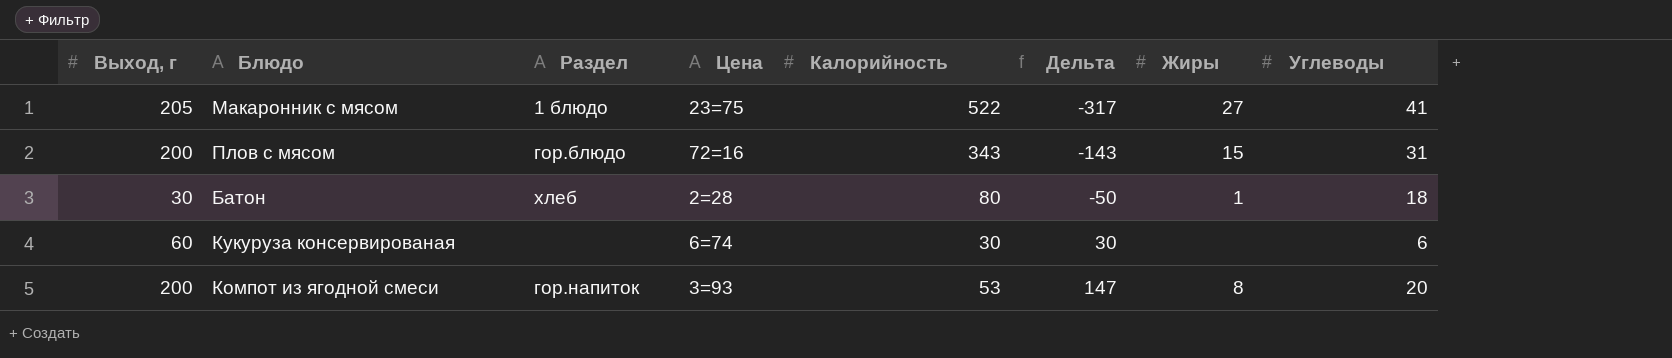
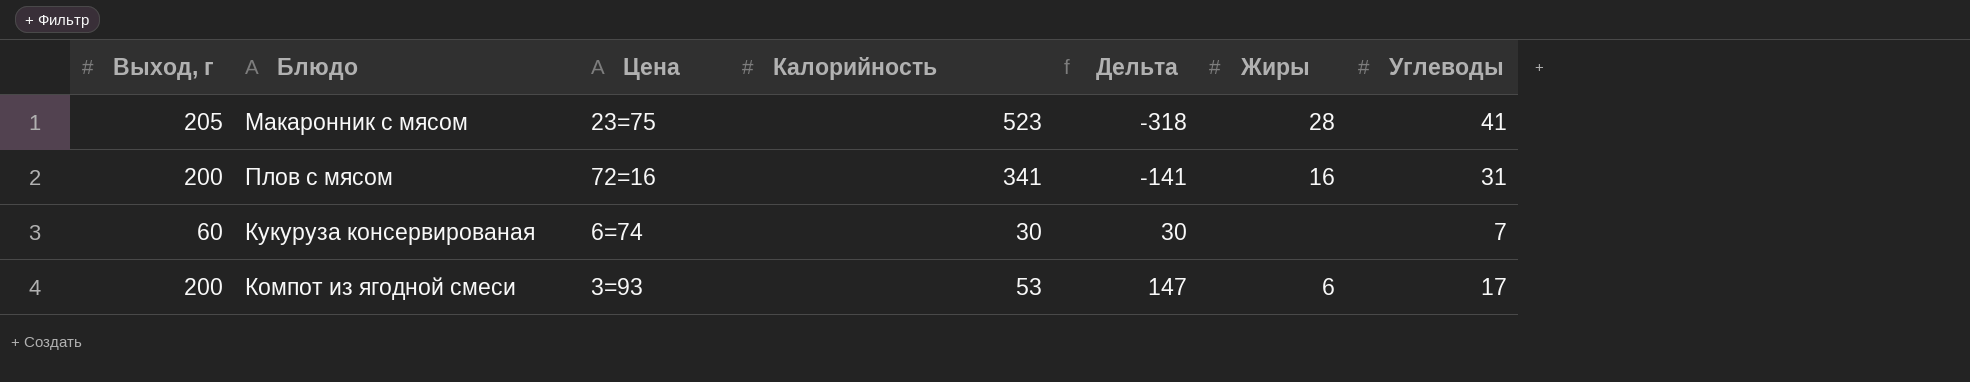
column Раздел | position: 3 -> none
row Батон: 30 | хлеб | 2=28 | 80 | -50 | 1 | 18 -> none
Макаронник с мясом | Калорийность: 522 -> 523
Макаронник с мясом | Дельта: -317 -> -318
Макаронник с мясом | Жиры: 27 -> 28
Плов с мясом | Калорийность: 343 -> 341
Плов с мясом | Дельта: -143 -> -141
Плов с мясом | Жиры: 15 -> 16
Кукуруза консервированая | Углеводы: 6 -> 7
Компот из ягодной смеси | Жиры: 8 -> 6
Компот из ягодной смеси | Углеводы: 20 -> 17

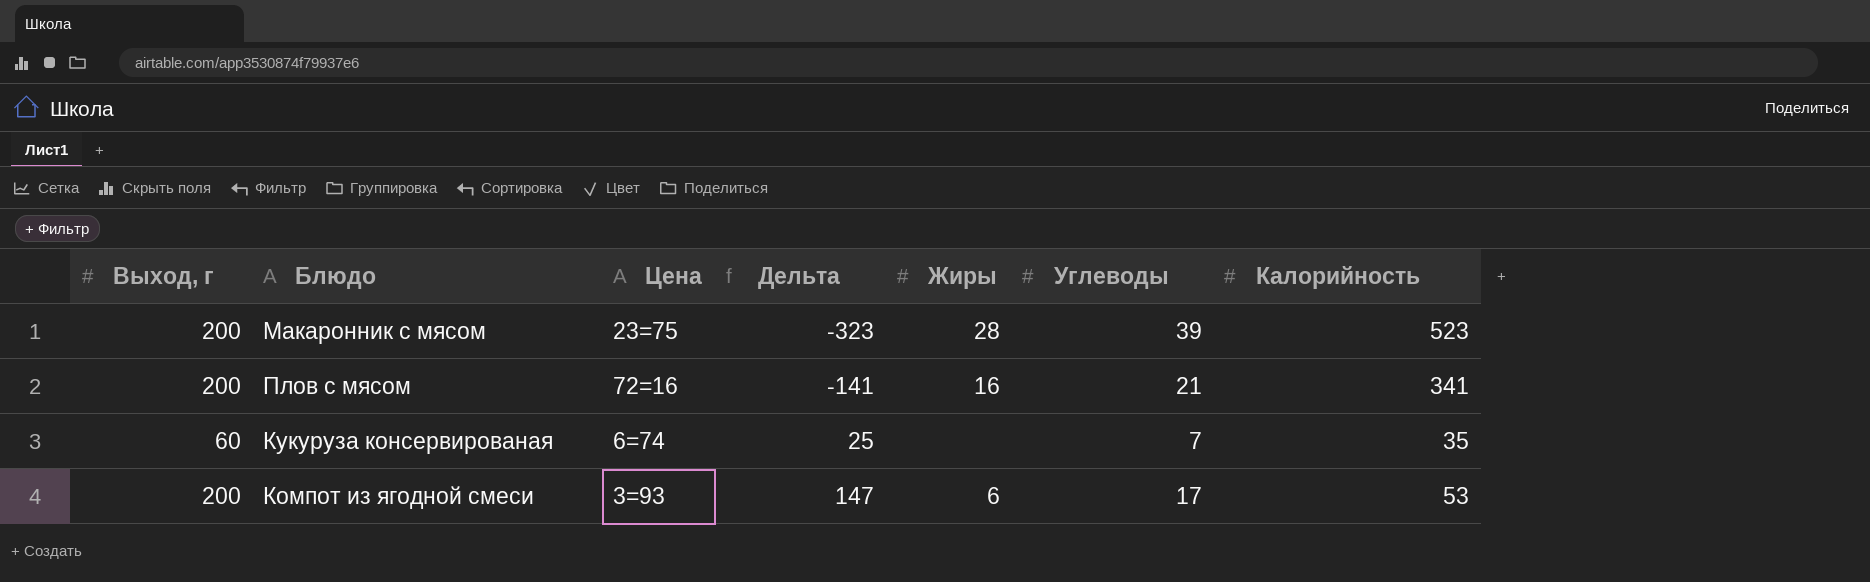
column Калорийность | position: 4 -> 7
Макаронник с мясом | Выход, г: 205 -> 200
Макаронник с мясом | Дельта: -318 -> -323
Макаронник с мясом | Углеводы: 41 -> 39
Плов с мясом | Углеводы: 31 -> 21
Кукуруза консервированая | Дельта: 30 -> 25
Кукуруза консервированая | Калорийность: 30 -> 35

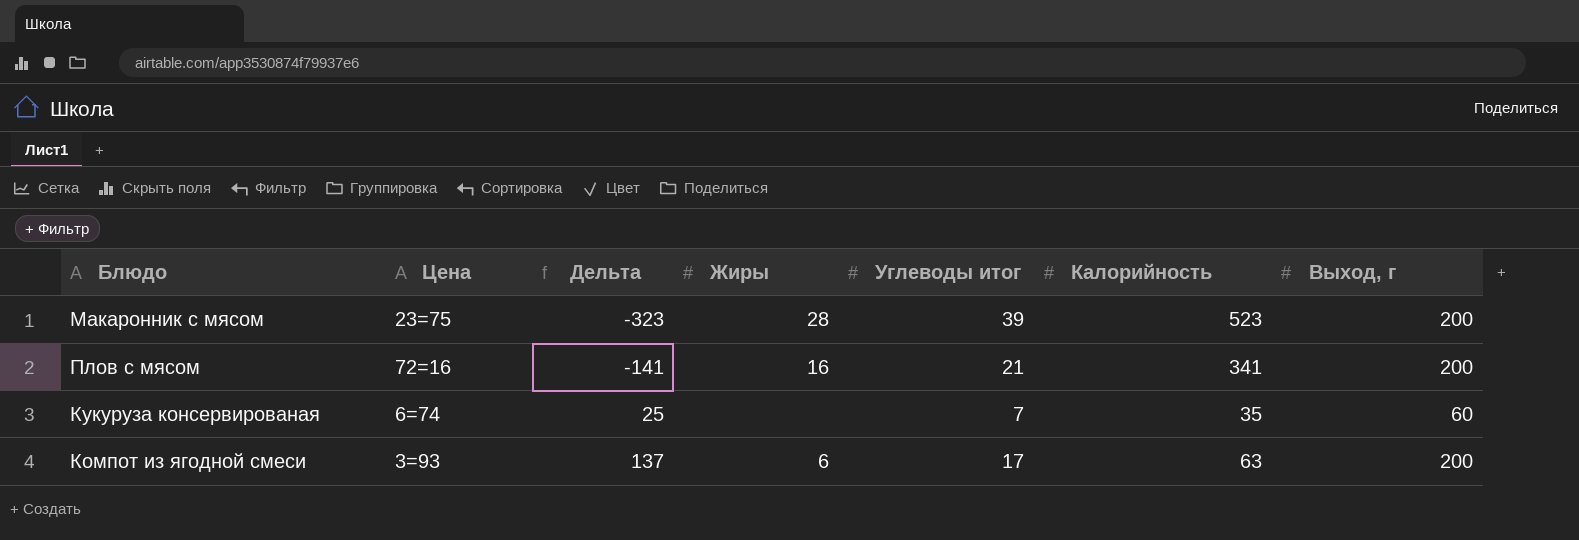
column name: Углеводы -> Углеводы итог
column Выход, г | position: 1 -> 7
Компот из ягодной смеси | Дельта: 147 -> 137
Компот из ягодной смеси | Калорийность: 53 -> 63

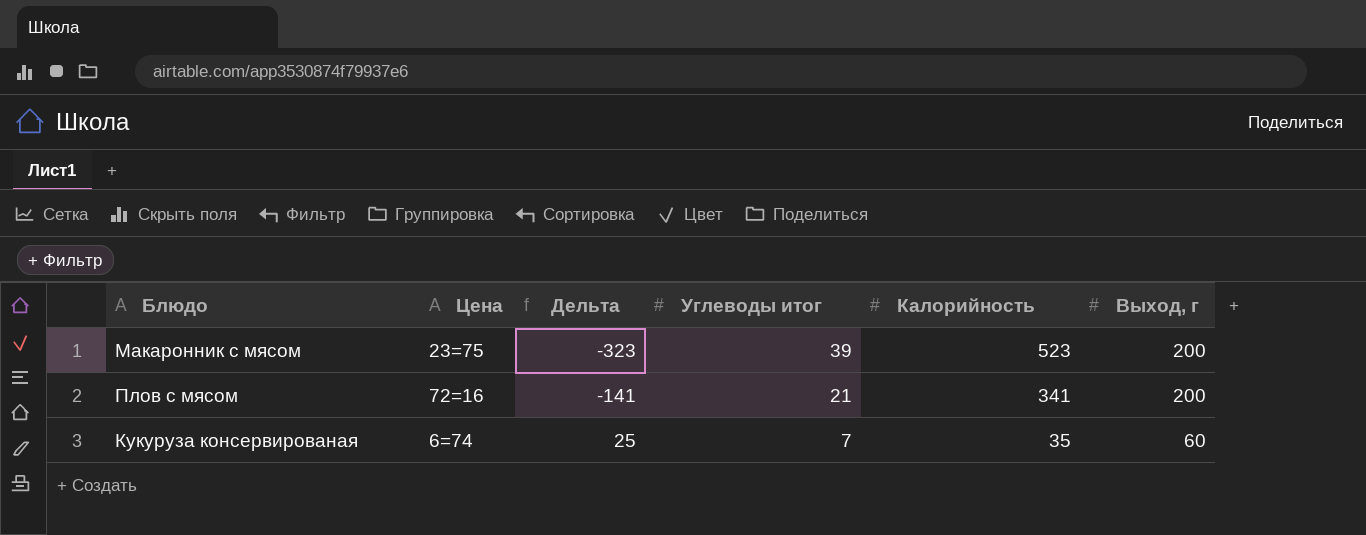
column Жиры | position: 4 -> none
row Компот из ягодной смеси: 3=93 | 137 | 6 | 17 | 63 | 200 -> none

